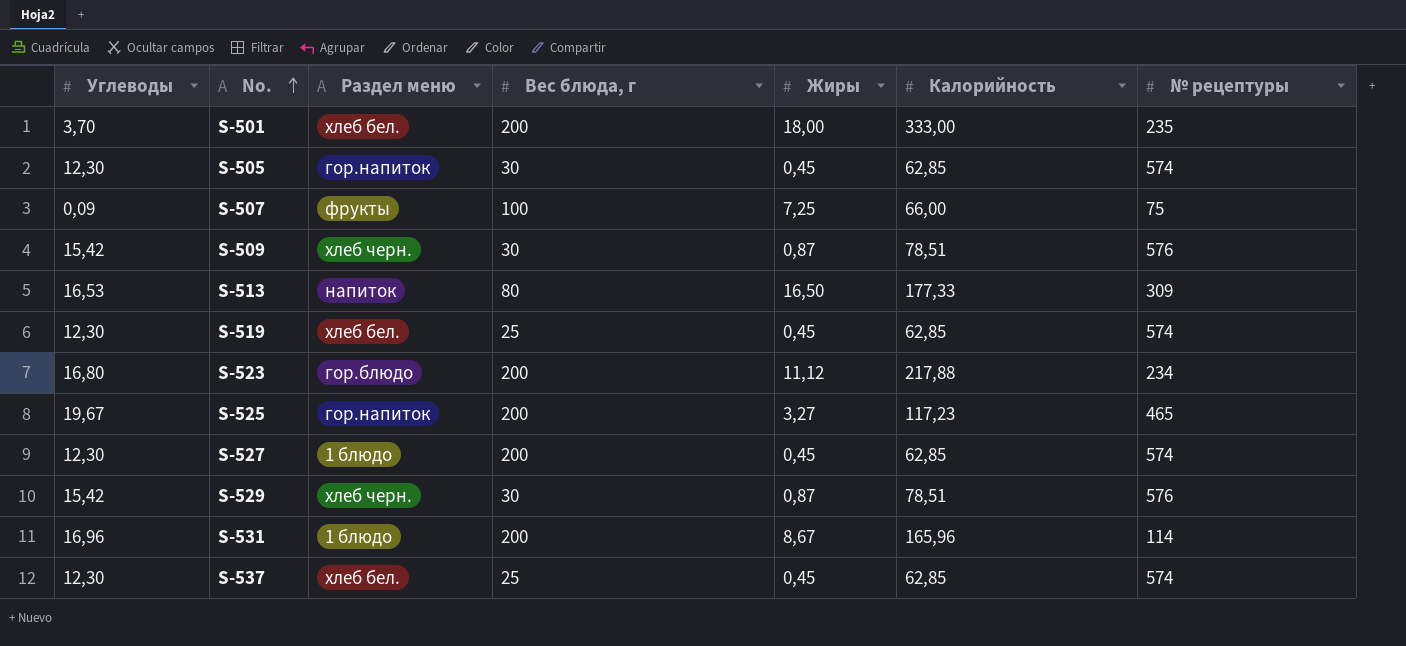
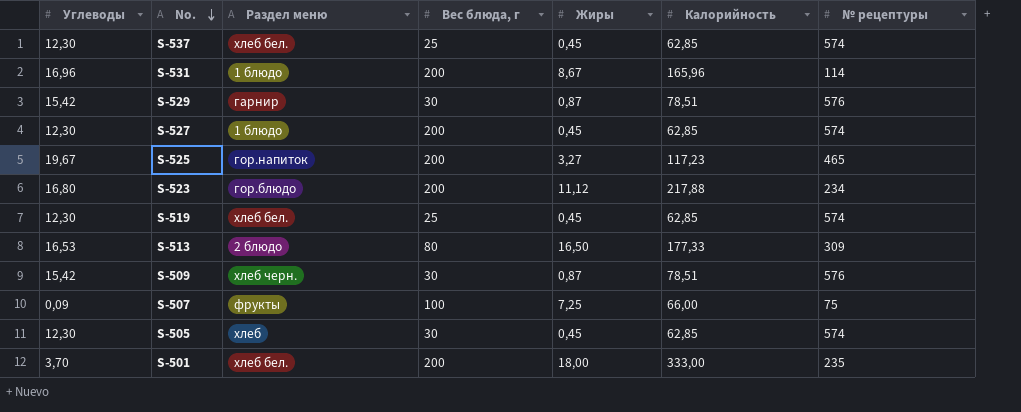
row order: No. ascending -> No. descending
S-529 | Раздел меню: хлеб черн. -> гарнир
S-513 | Раздел меню: напиток -> 2 блюдо
S-505 | Раздел меню: гор.напиток -> хлеб

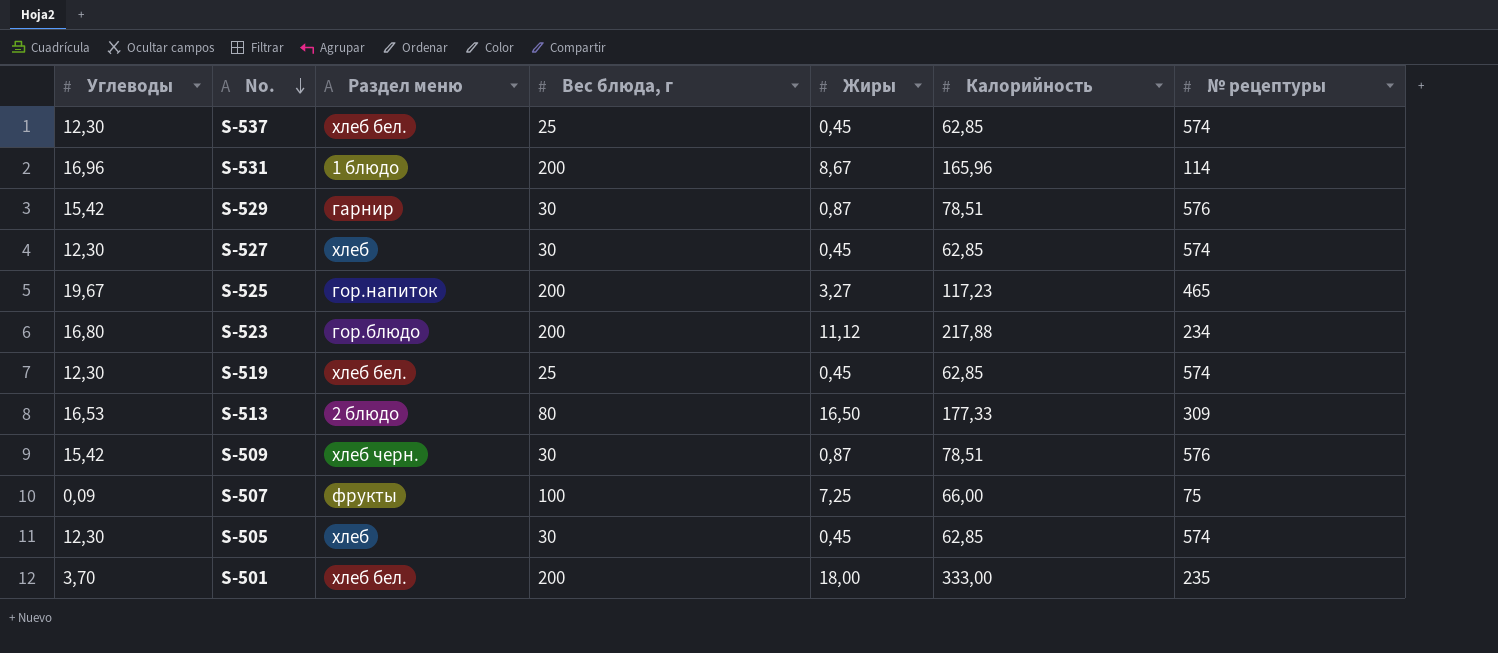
S-527 | Раздел меню: 1 блюдо -> хлеб
S-527 | Вес блюда, г: 200 -> 30

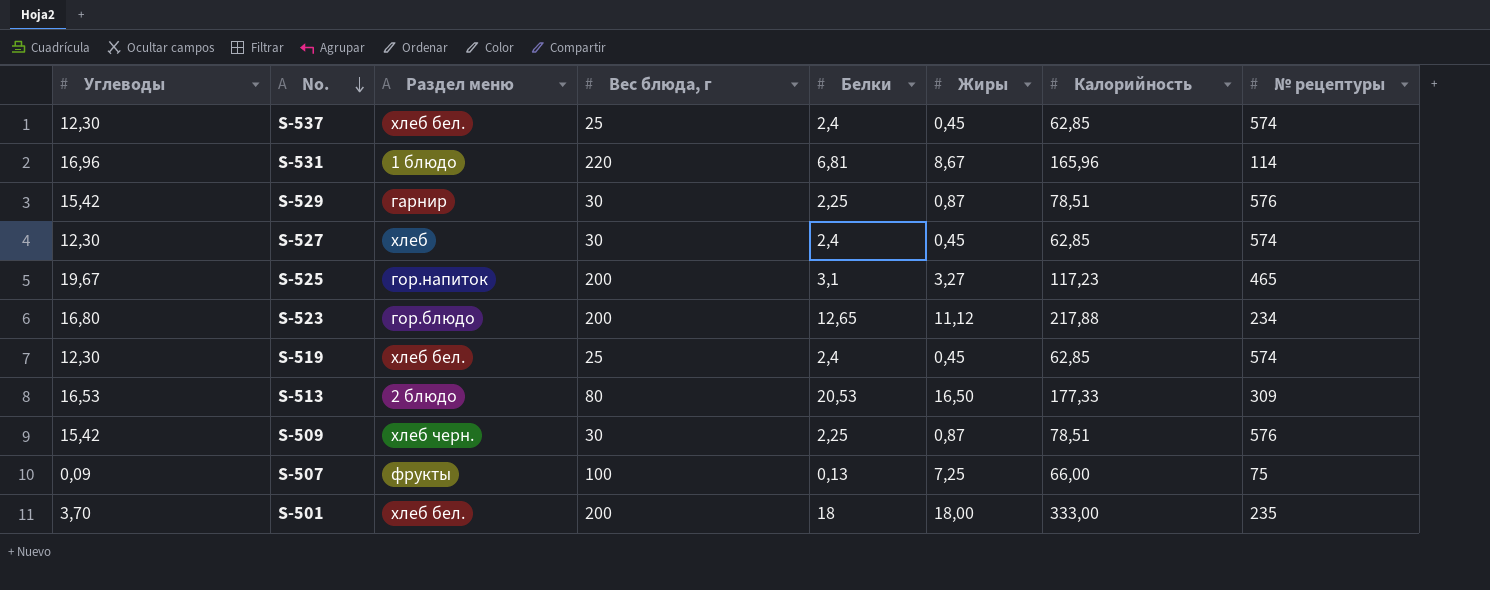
column Белки | position: none -> 5
row S-505: 12,30 | хлеб | 30 | 0,45 | 62,85 | 574 -> none
S-531 | Вес блюда, г: 200 -> 220

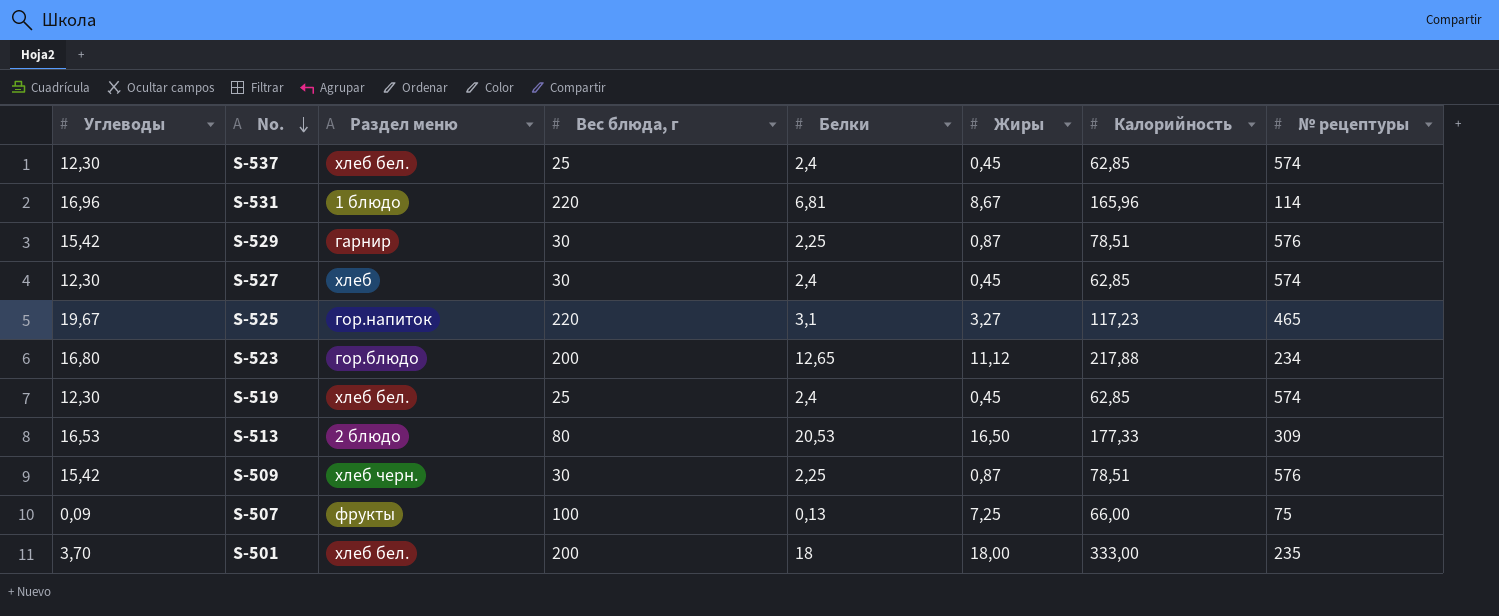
S-525 | Вес блюда, г: 200 -> 220

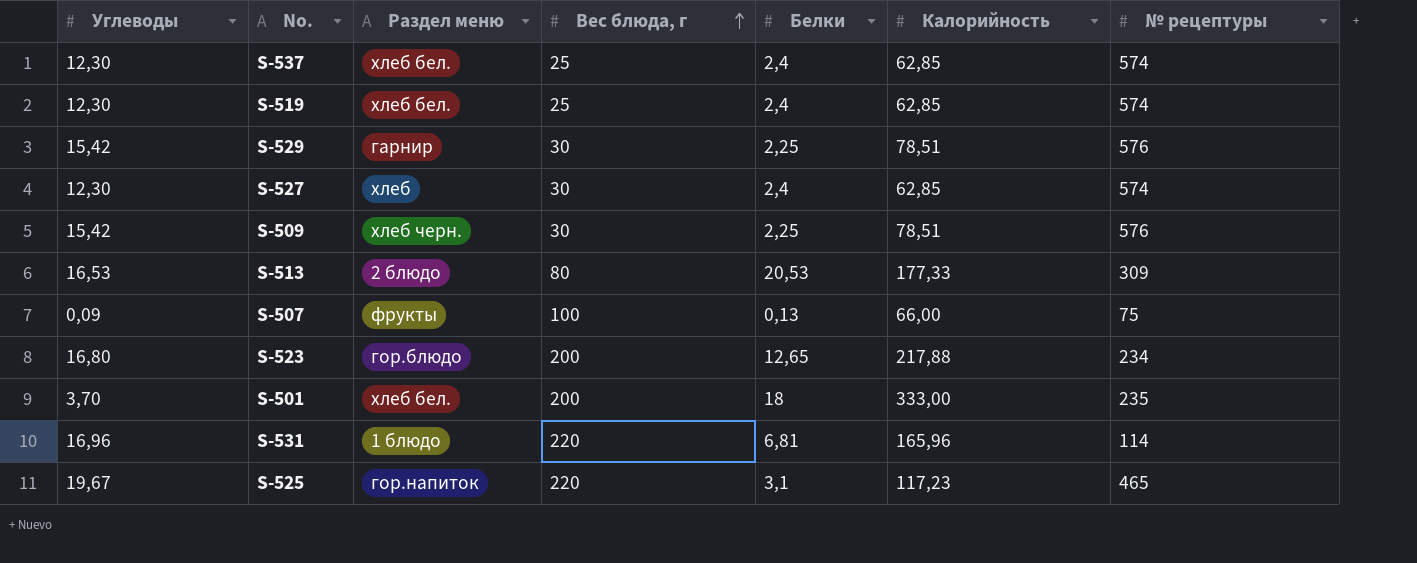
row order: No. descending -> Вес блюда, г ascending
column Жиры | position: 6 -> none

